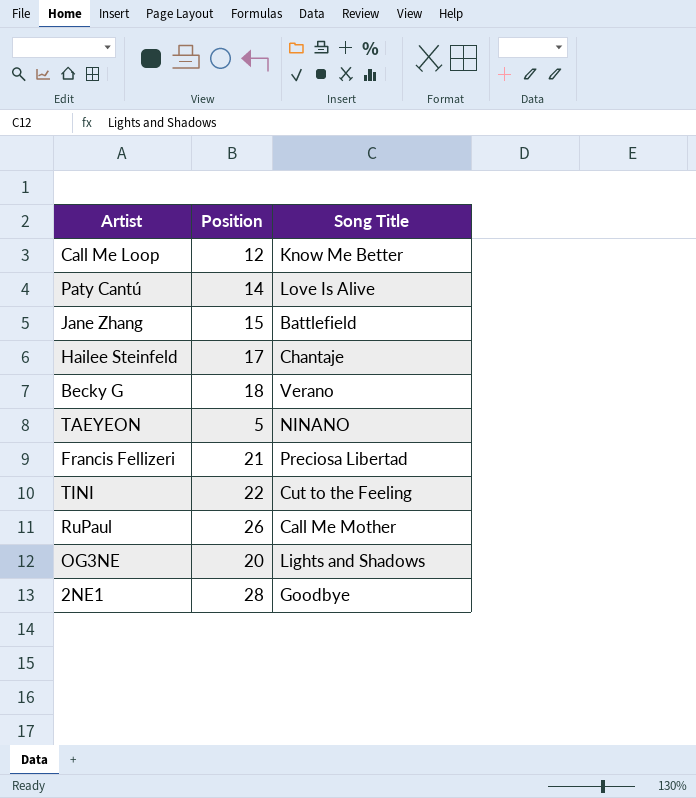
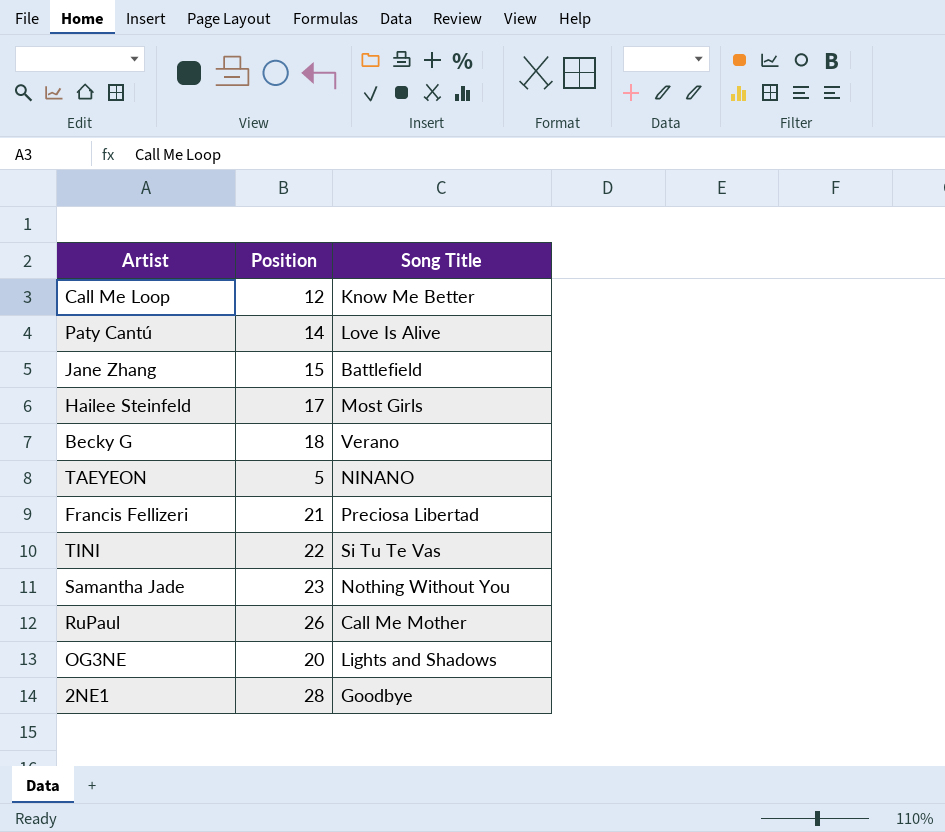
Hailee Steinfeld | Song Title: Chantaje -> Most Girls
TINI | Song Title: Cut to the Feeling -> Si Tu Te Vas
row Samantha Jade: none -> 23 | Nothing Without You

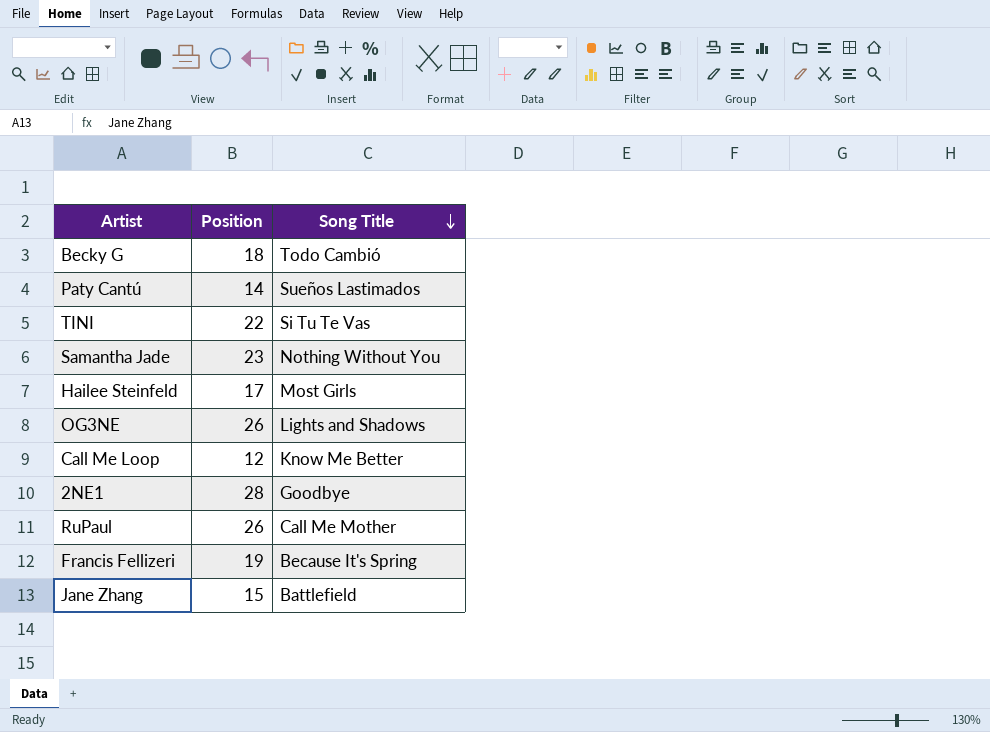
row order: none -> Song Title descending
row TAEYEON: 5 | NINANO -> none
Becky G | Song Title: Verano -> Todo Cambió
Paty Cantú | Song Title: Love Is Alive -> Sueños Lastimados
OG3NE | Position: 20 -> 26
Francis Fellizeri | Position: 21 -> 19
Francis Fellizeri | Song Title: Preciosa Libertad -> Because It's Spring

